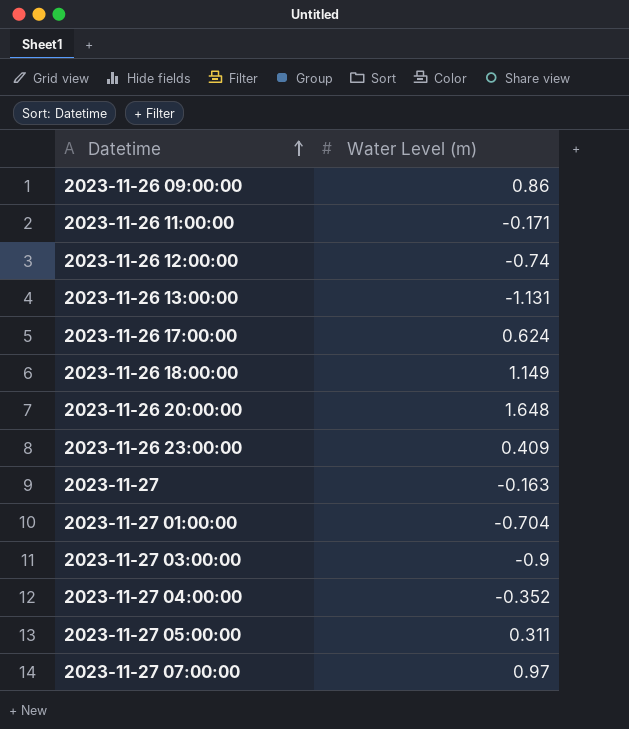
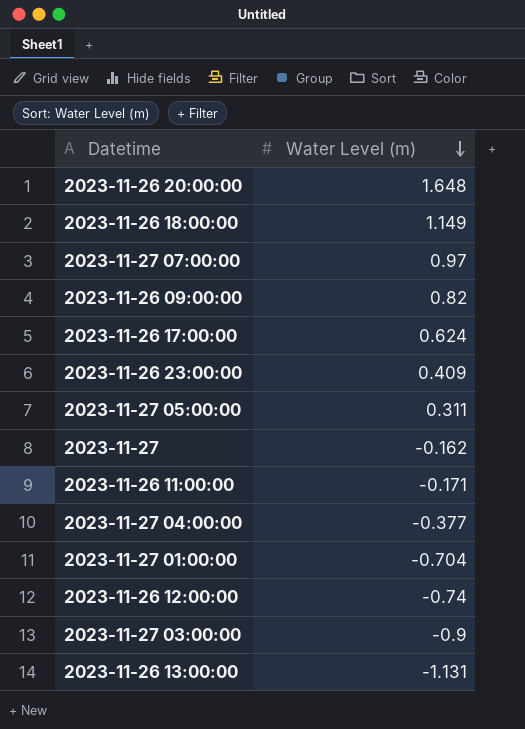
row order: Datetime ascending -> Water Level (m) descending
2023-11-26 09:00:00 | Water Level (m): 0.86 -> 0.82
2023-11-27 | Water Level (m): -0.163 -> -0.162
2023-11-27 04:00:00 | Water Level (m): -0.352 -> -0.377

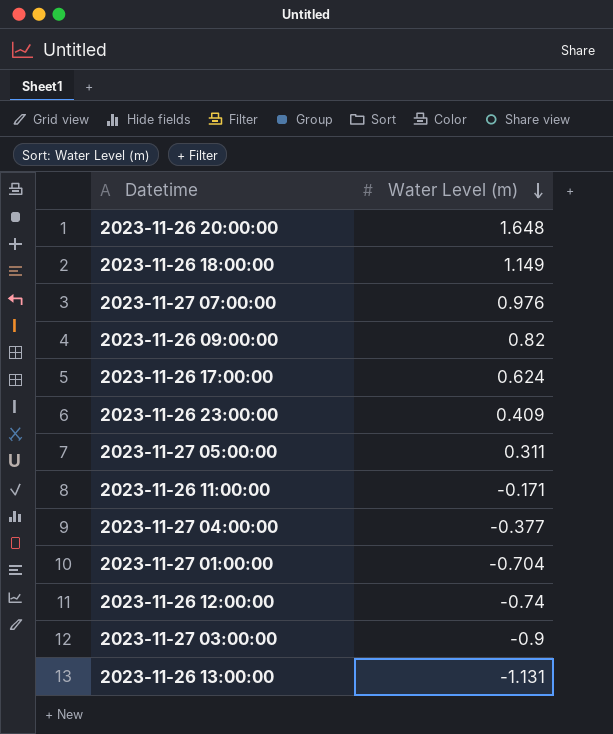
row 2023-11-27: -0.162 -> none
2023-11-27 07:00:00 | Water Level (m): 0.97 -> 0.976

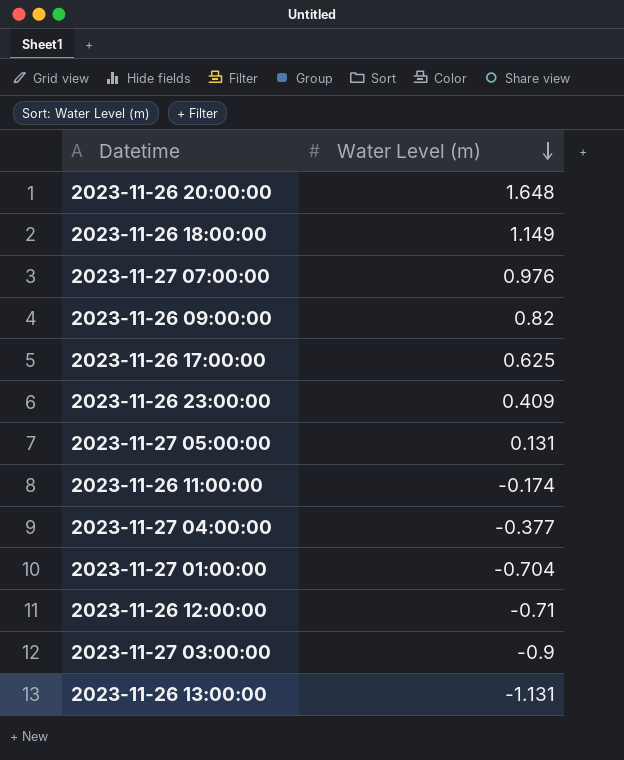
2023-11-26 17:00:00 | Water Level (m): 0.624 -> 0.625
2023-11-27 05:00:00 | Water Level (m): 0.311 -> 0.131
2023-11-26 11:00:00 | Water Level (m): -0.171 -> -0.174
2023-11-26 12:00:00 | Water Level (m): -0.74 -> -0.71

